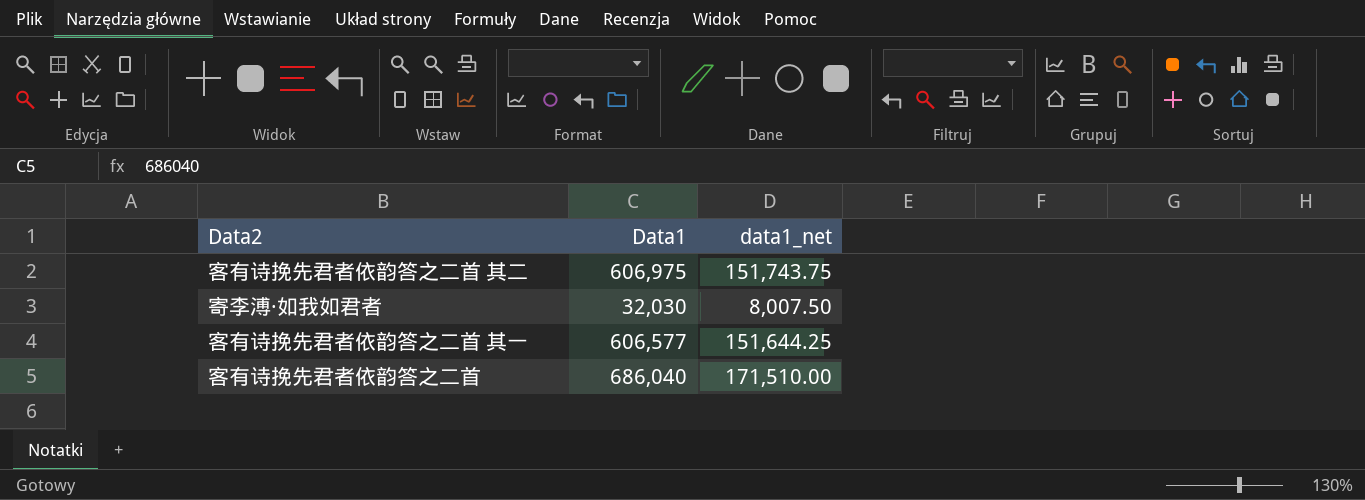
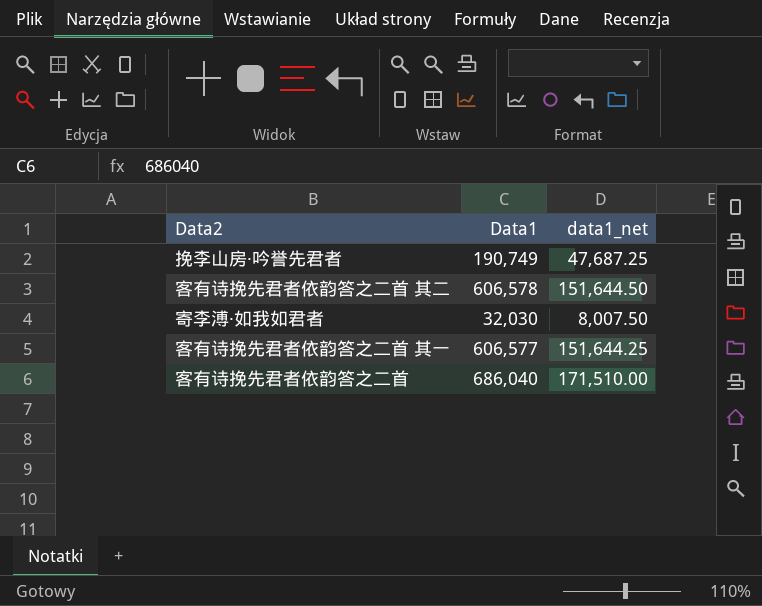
row 挽李山房·吟誉先君者: none -> 190,749 | 47,687.25
客有诗挽先君者依韵答之二首 其二 | Data1: 606,975 -> 606,578
客有诗挽先君者依韵答之二首 其二 | data1_net: 151,743.75 -> 151,644.50

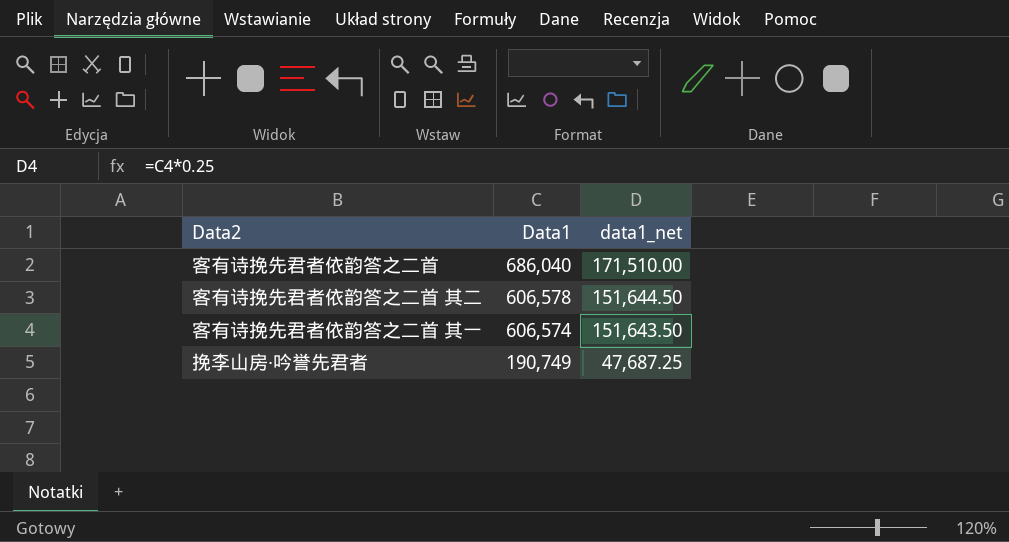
row order: none -> Data1 descending
row 寄李溥·如我如君者: 32,030 | 8,007.50 -> none
客有诗挽先君者依韵答之二首 其一 | Data1: 606,577 -> 606,574
客有诗挽先君者依韵答之二首 其一 | data1_net: 151,644.25 -> 151,643.50

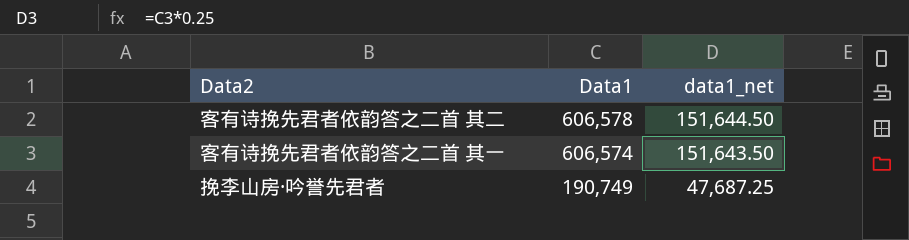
row 客有诗挽先君者依韵答之二首: 686,040 | 171,510.00 -> none

